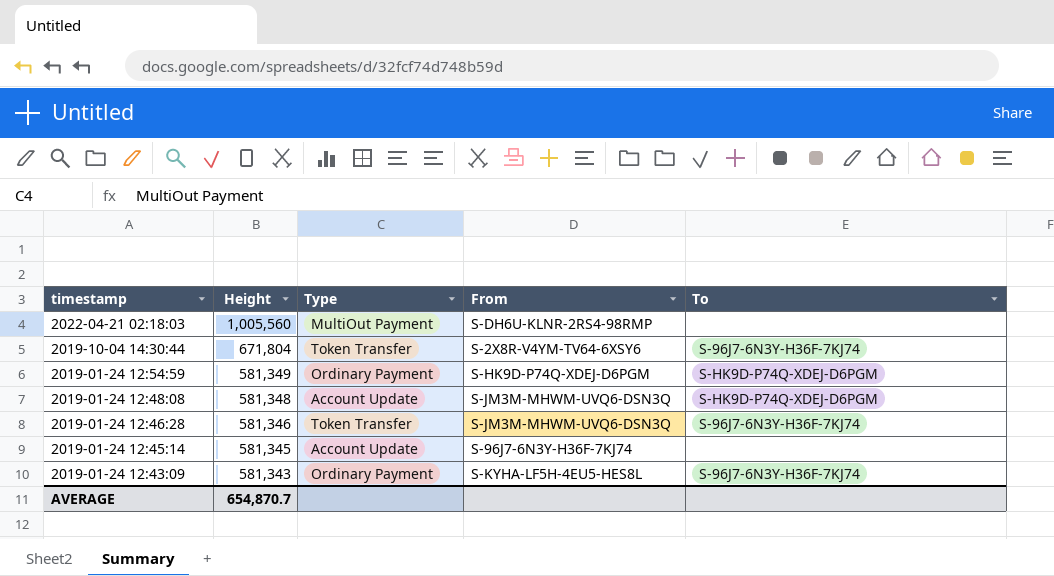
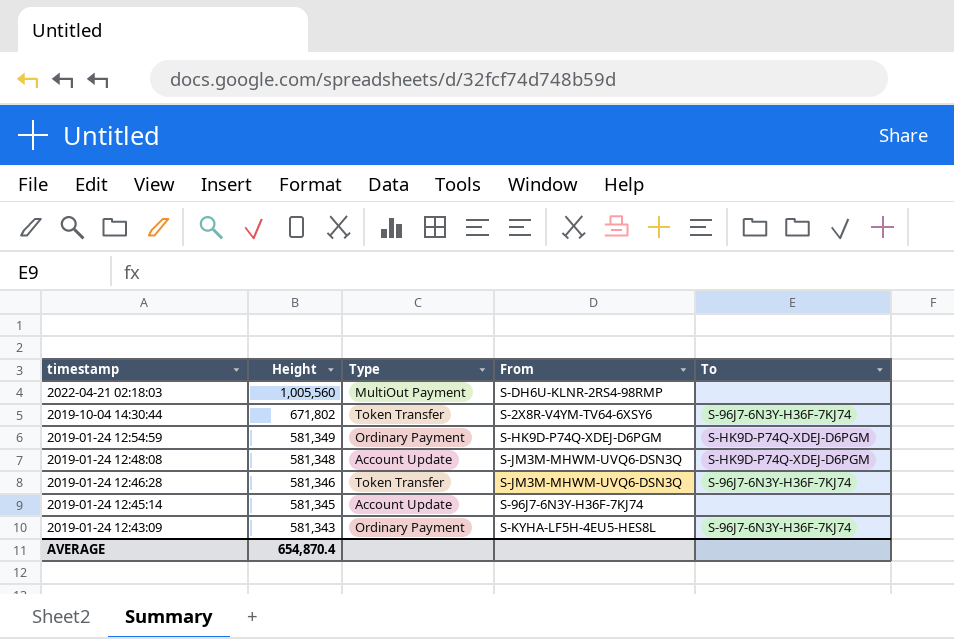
2019-10-04 14:30:44 | Height: 671,804 -> 671,802
AVERAGE | Height: 654,870.7 -> 654,870.4

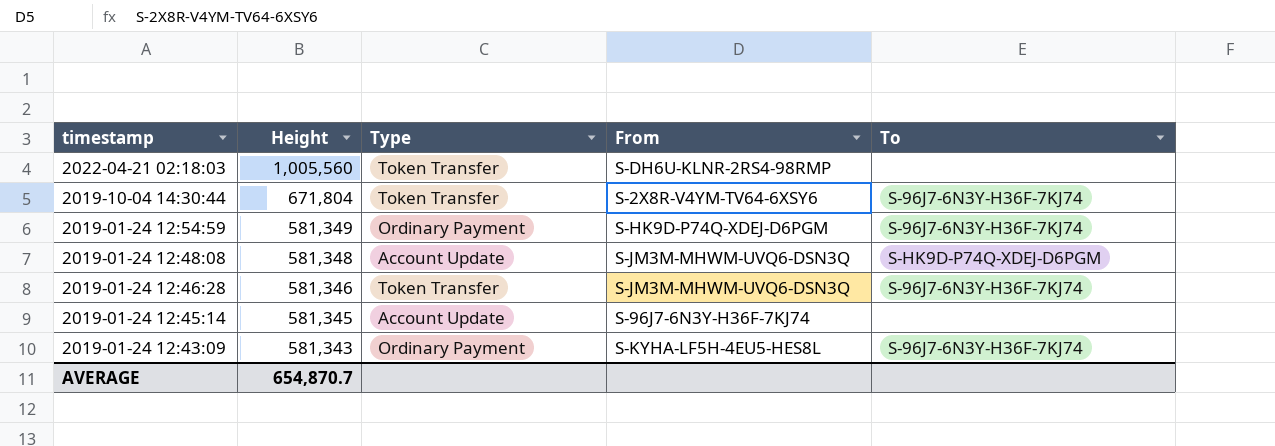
2022-04-21 02:18:03 | Type: MultiOut Payment -> Token Transfer
2019-10-04 14:30:44 | Height: 671,802 -> 671,804
2019-01-24 12:54:59 | To: S-HK9D-P74Q-XDEJ-D6PGM -> S-96J7-6N3Y-H36F-7KJ74
AVERAGE | Height: 654,870.4 -> 654,870.7

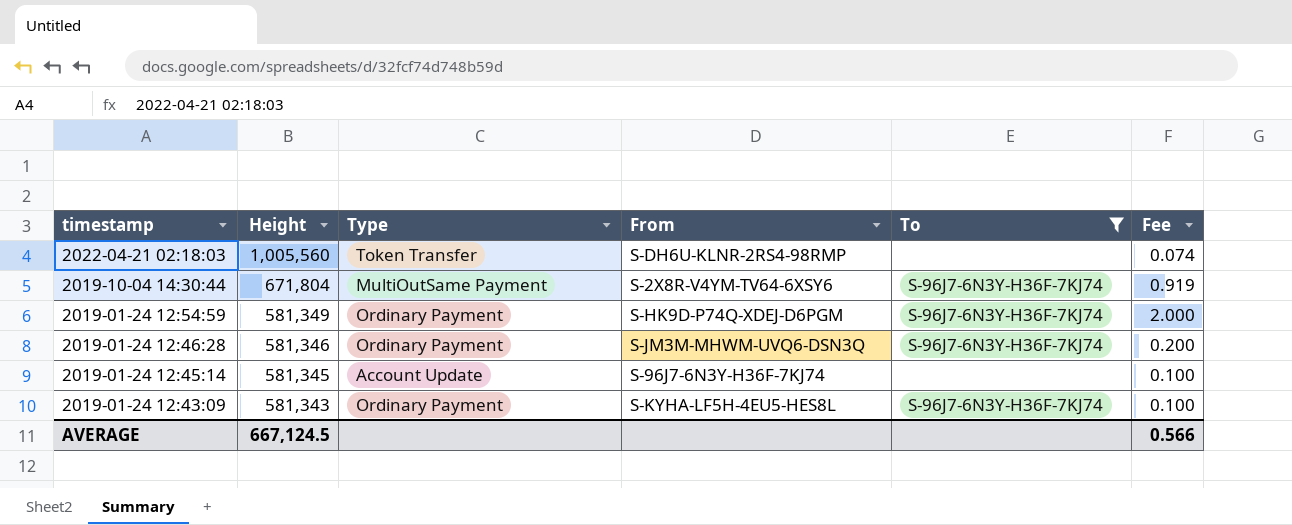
filter: none -> To != S-HK9D-P74Q-XDEJ-D6PGM
column Fee | position: none -> 6
2019-10-04 14:30:44 | Type: Token Transfer -> MultiOutSame Payment
2019-01-24 12:46:28 | Type: Token Transfer -> Ordinary Payment
AVERAGE | Height: 654,870.7 -> 667,124.5

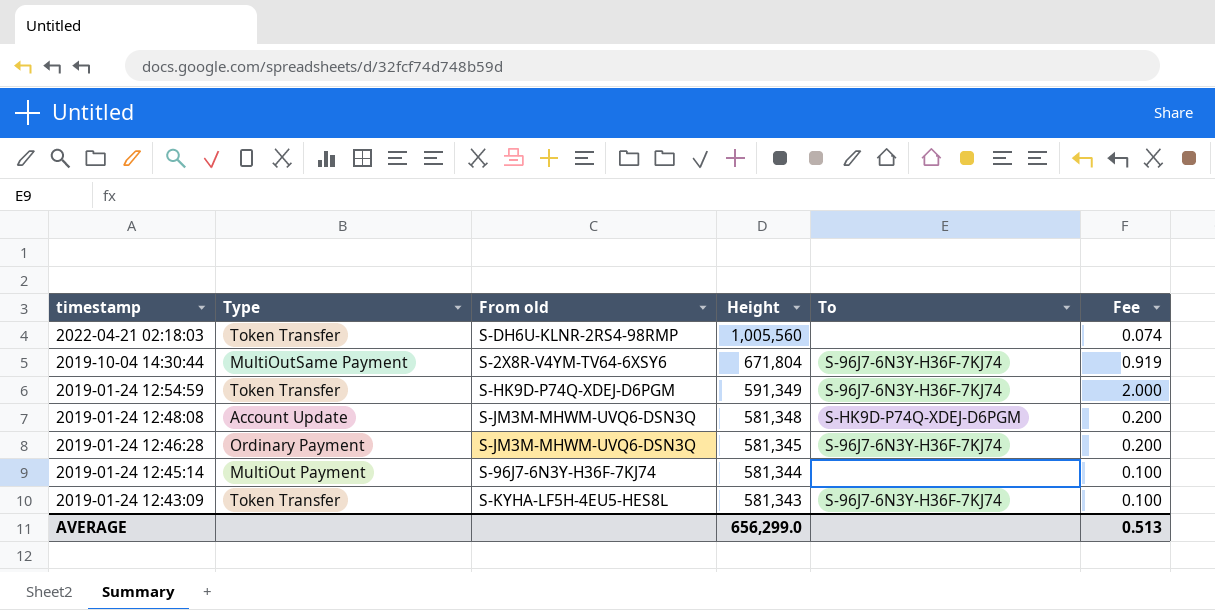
filter: To != S-HK9D-P74Q-XDEJ-D6PGM -> none
column name: From -> From old
column Height | position: 2 -> 4
2019-01-24 12:54:59 | Type: Ordinary Payment -> Token Transfer
2019-01-24 12:54:59 | Height: 581,349 -> 591,349
2019-01-24 12:46:28 | Height: 581,346 -> 581,345
2019-01-24 12:45:14 | Type: Account Update -> MultiOut Payment
2019-01-24 12:45:14 | Height: 581,345 -> 581,344
2019-01-24 12:43:09 | Type: Ordinary Payment -> Token Transfer
AVERAGE | Height: 667,124.5 -> 656,299.0
AVERAGE | Fee: 0.566 -> 0.513

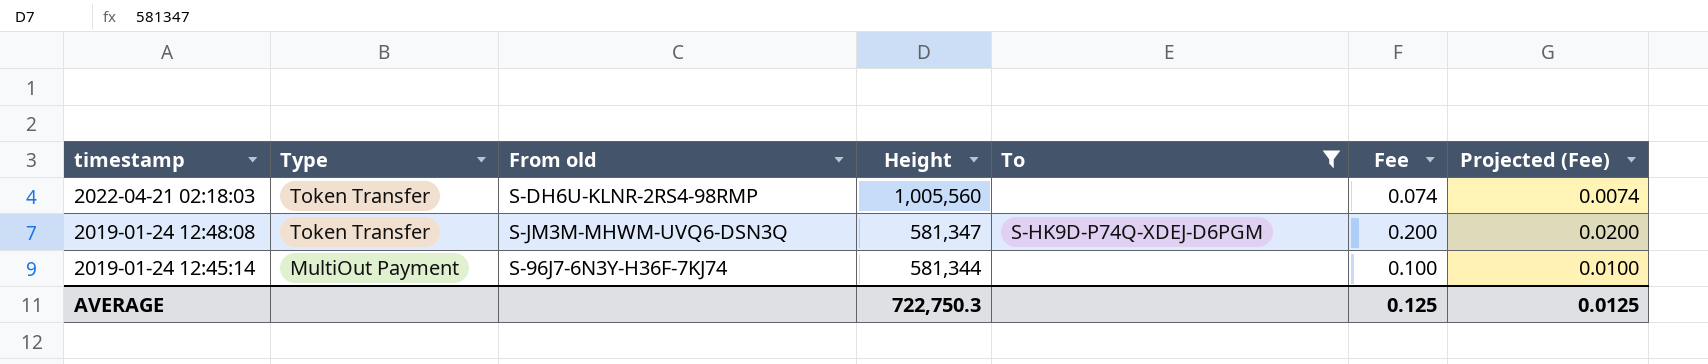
filter: none -> To != S-96J7-6N3Y-H36F-7KJ74
column Projected (Fee) | formula: none -> [Fee] * 0.1
2019-01-24 12:48:08 | Type: Account Update -> Token Transfer
2019-01-24 12:48:08 | Height: 581,348 -> 581,347
AVERAGE | Height: 656,299.0 -> 722,750.3
AVERAGE | Fee: 0.513 -> 0.125

